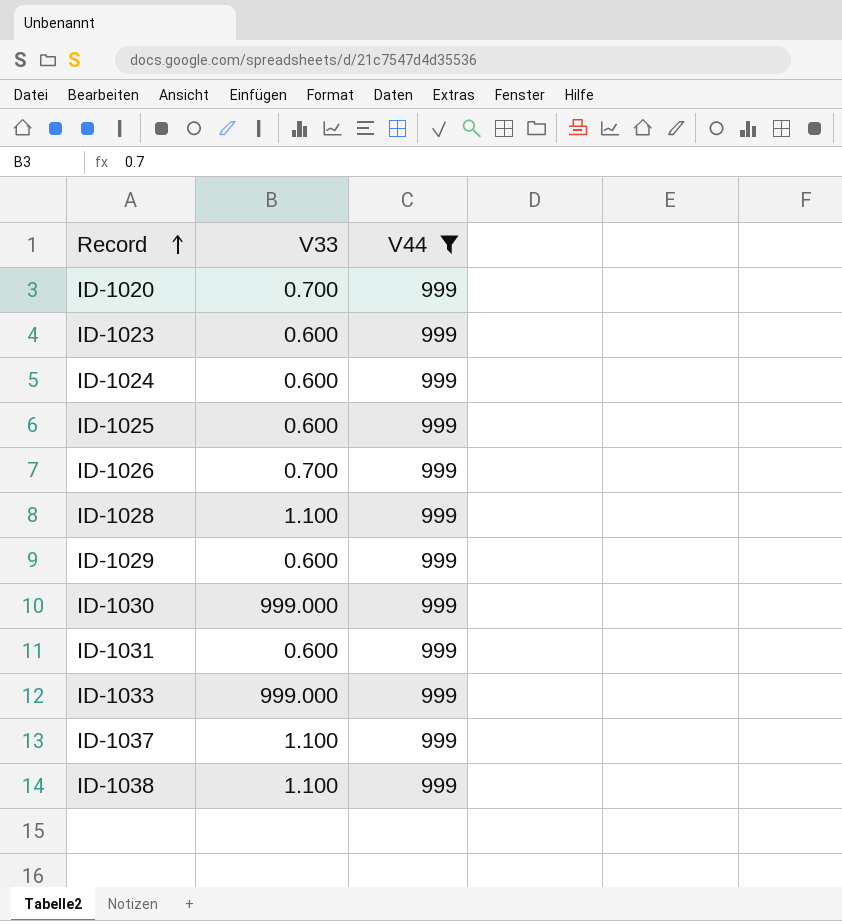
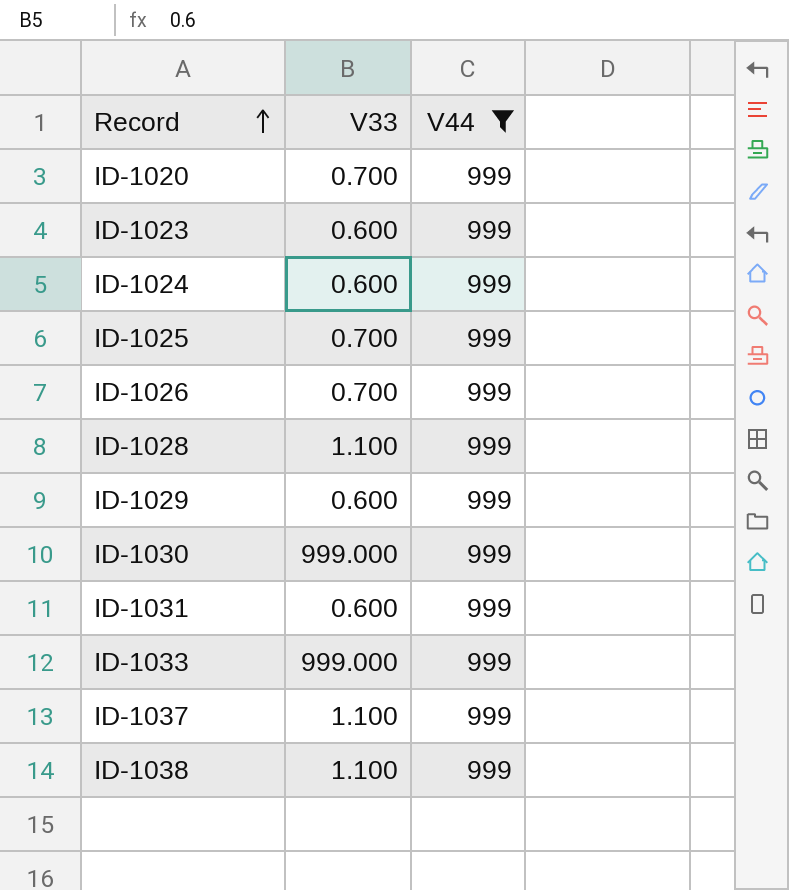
ID-1025 | V33: 0.600 -> 0.700

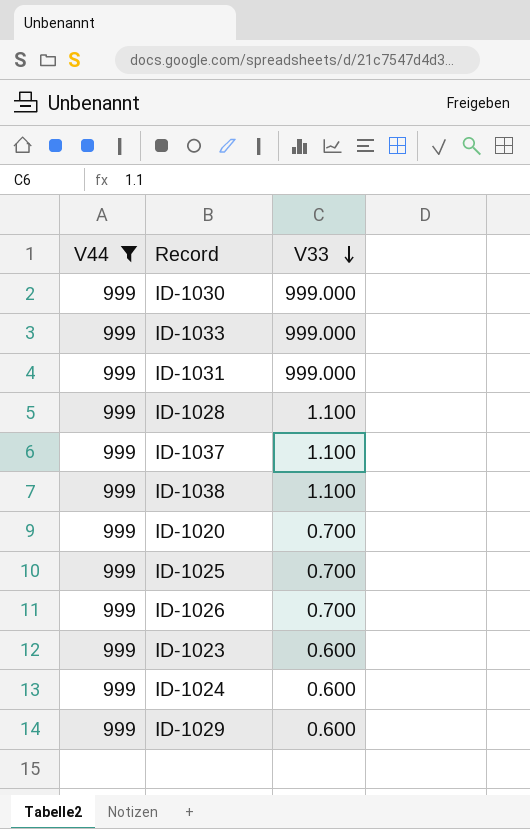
row order: Record ascending -> V33 descending
column V44 | position: 3 -> 1
ID-1031 | V33: 0.600 -> 999.000

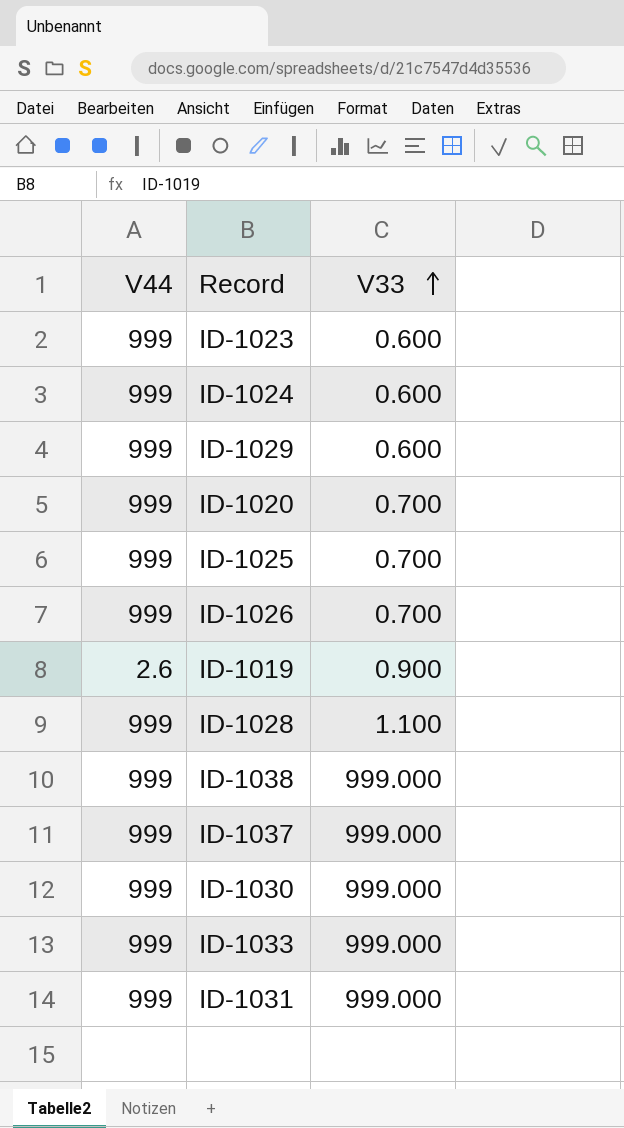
filter: V44 = 999 -> none
row order: V33 descending -> V33 ascending
ID-1038 | V33: 1.100 -> 999.000
ID-1037 | V33: 1.100 -> 999.000

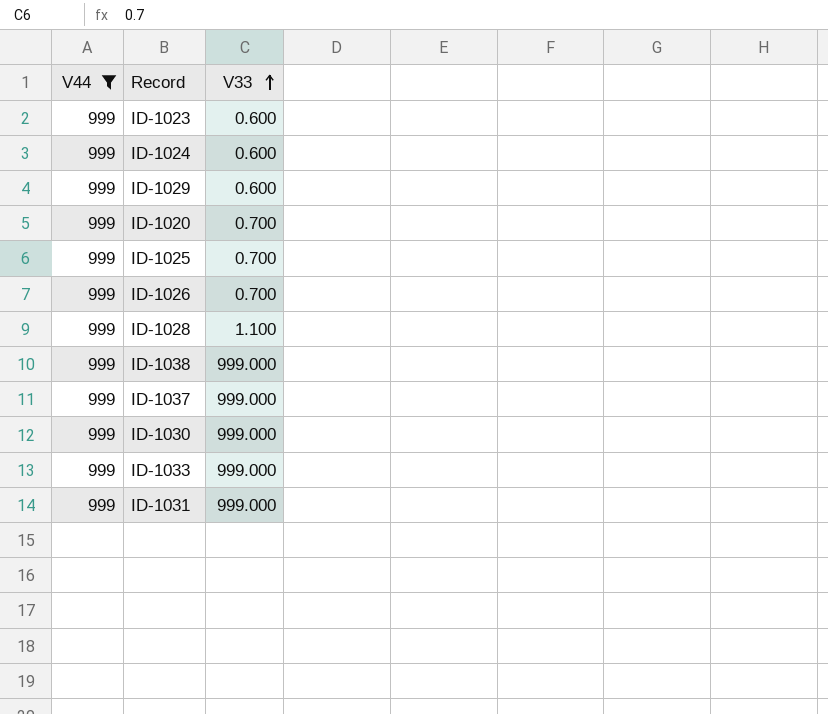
filter: none -> V44 = 999

